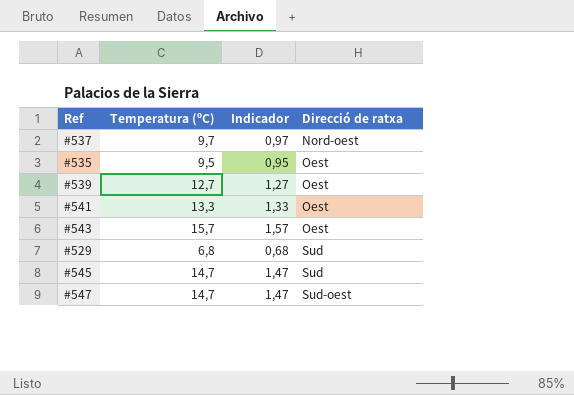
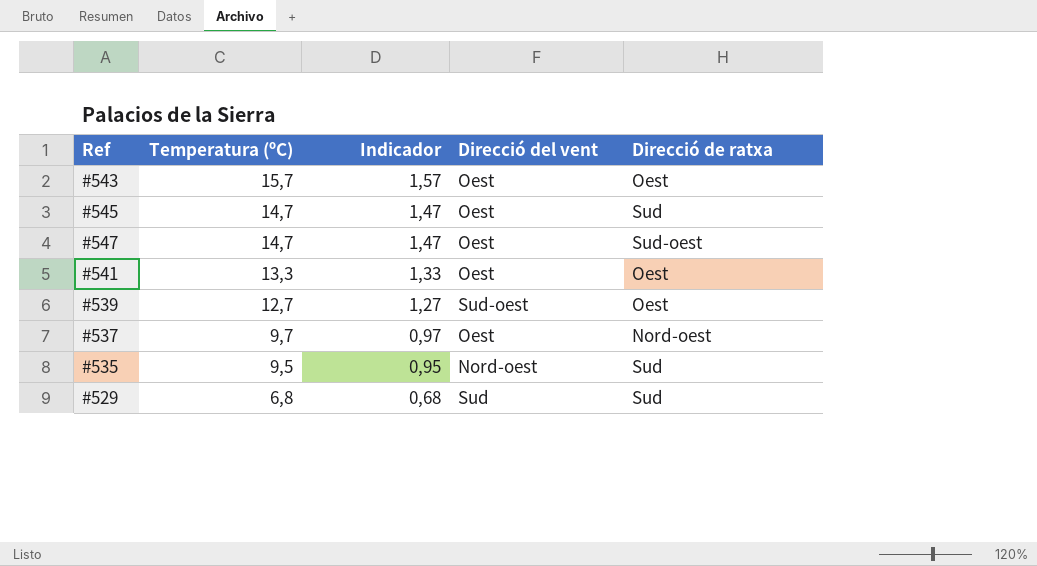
row order: Direcció de ratxa ascending -> Temperatura (ºC) descending
column Direcció del vent | position: none -> 4
#535 | Direcció de ratxa: Oest -> Sud

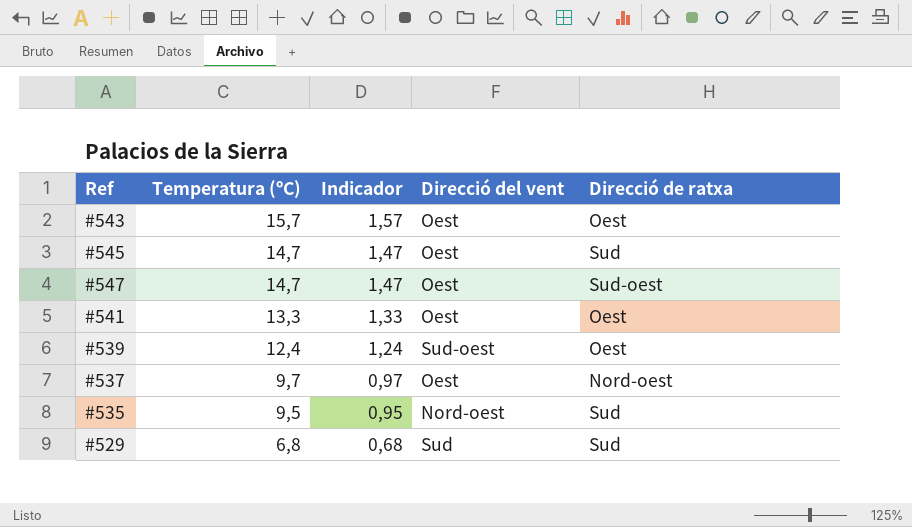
#539 | Temperatura (ºC): 12,7 -> 12,4
#539 | Indicador: 1,27 -> 1,24

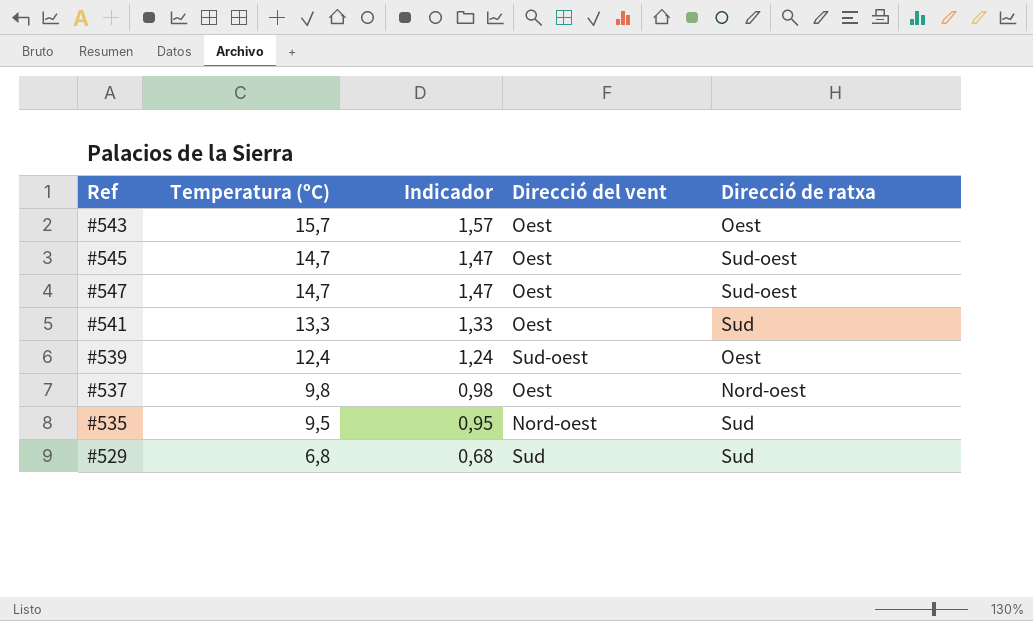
#545 | Direcció de ratxa: Sud -> Sud-oest
#541 | Direcció de ratxa: Oest -> Sud
#537 | Temperatura (ºC): 9,7 -> 9,8
#537 | Indicador: 0,97 -> 0,98

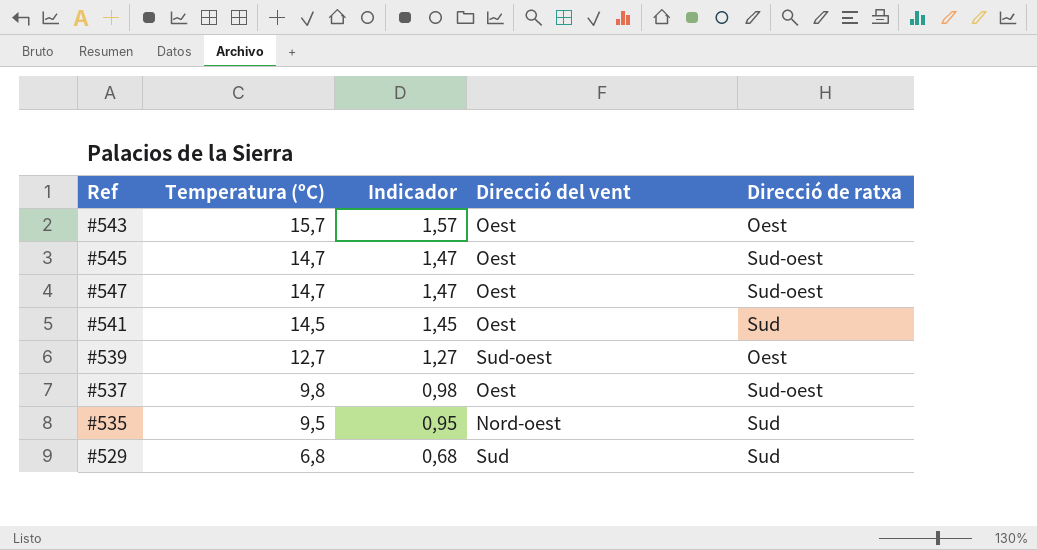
#541 | Temperatura (ºC): 13,3 -> 14,5
#541 | Indicador: 1,33 -> 1,45
#539 | Temperatura (ºC): 12,4 -> 12,7
#539 | Indicador: 1,24 -> 1,27
#537 | Direcció de ratxa: Nord-oest -> Sud-oest

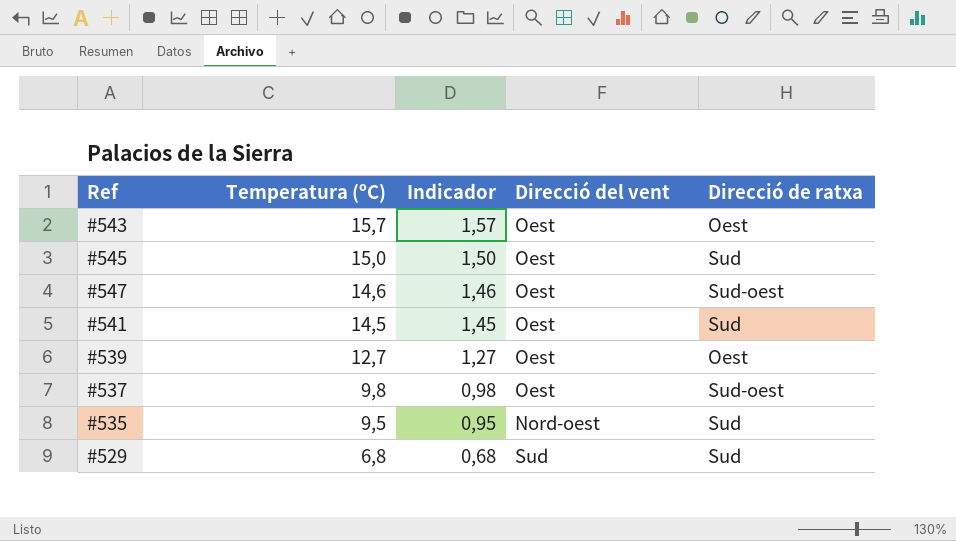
#545 | Temperatura (ºC): 14,7 -> 15,0
#545 | Indicador: 1,47 -> 1,50
#545 | Direcció de ratxa: Sud-oest -> Sud
#547 | Temperatura (ºC): 14,7 -> 14,6
#547 | Indicador: 1,47 -> 1,46
#539 | Direcció del vent: Sud-oest -> Oest

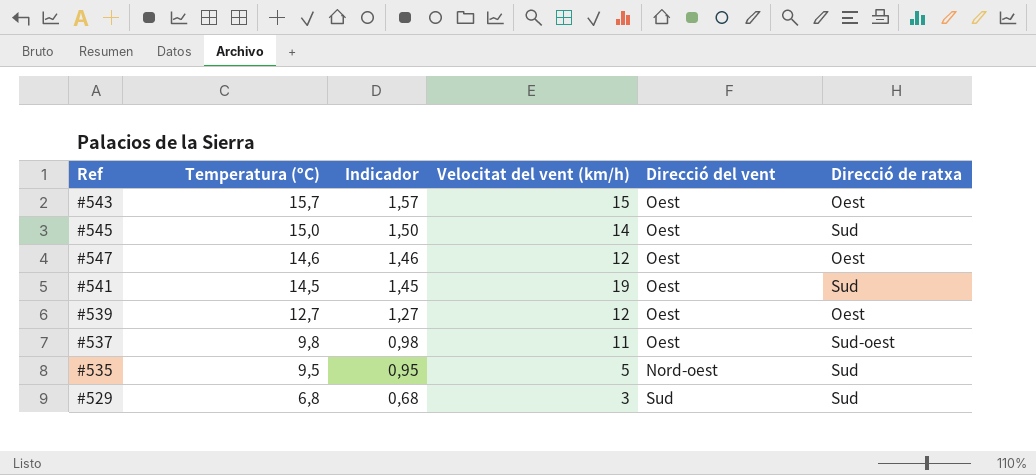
column Velocitat del vent (km/h) | position: none -> 4
#547 | Direcció de ratxa: Sud-oest -> Oest

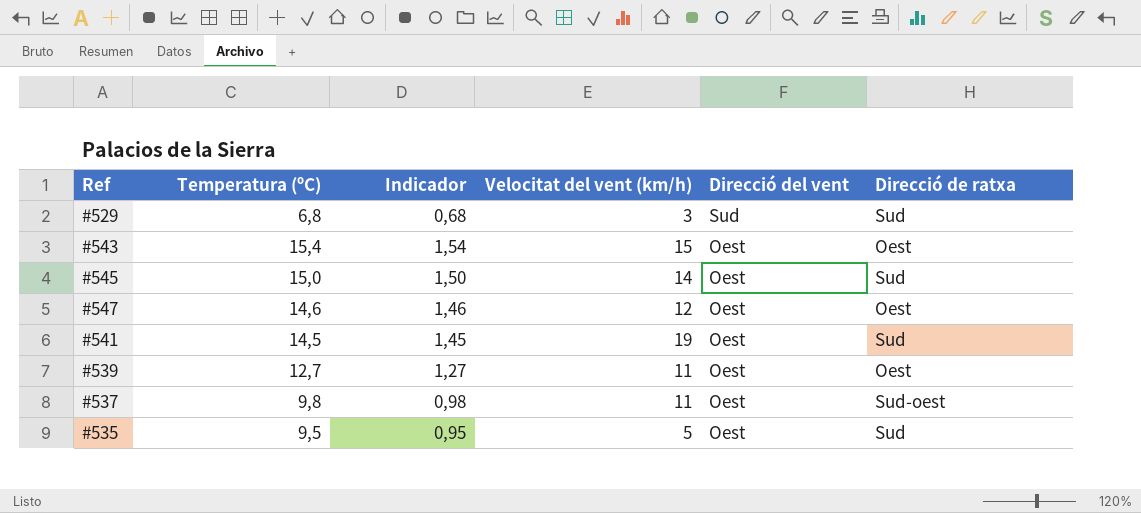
row order: Temperatura (ºC) descending -> Direcció del vent descending
#543 | Temperatura (ºC): 15,7 -> 15,4
#543 | Indicador: 1,57 -> 1,54
#539 | Velocitat del vent (km/h): 12 -> 11
#535 | Direcció del vent: Nord-oest -> Oest

